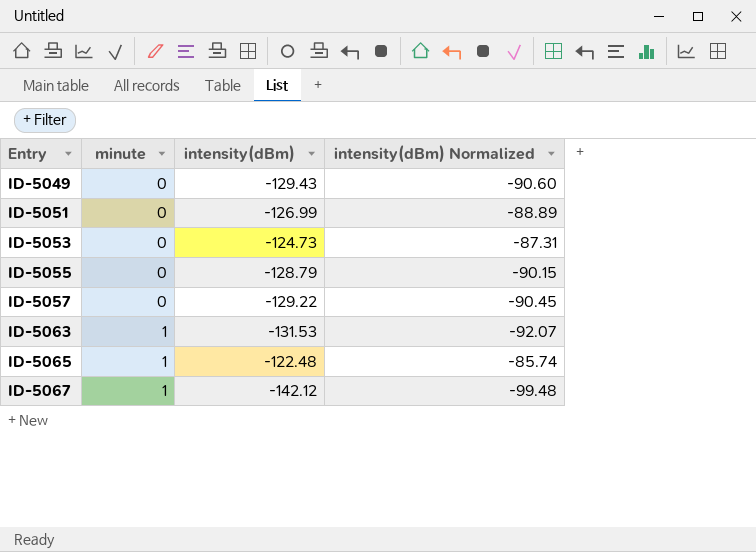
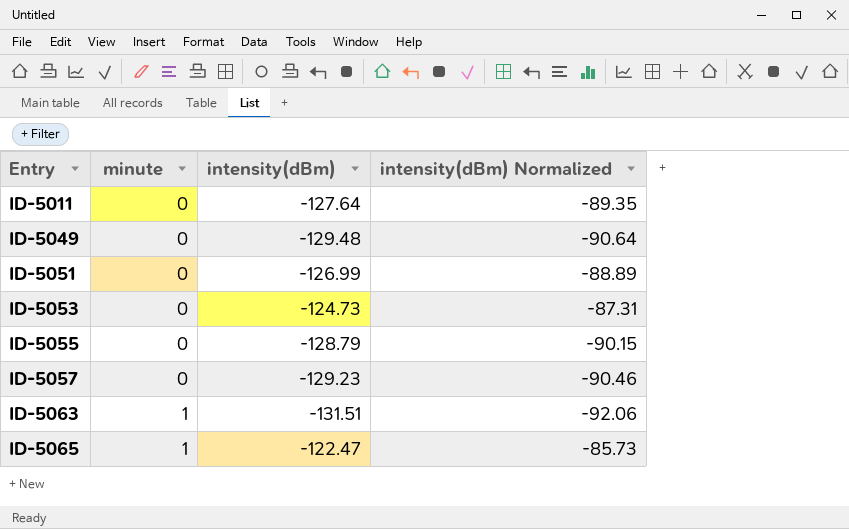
row ID-5067: 1 | -142.12 | -99.48 -> none
row ID-5011: none -> 0 | -127.64 | -89.35
ID-5049 | intensity(dBm): -129.43 -> -129.48
ID-5049 | intensity(dBm) Normalized: -90.60 -> -90.64
ID-5057 | intensity(dBm): -129.22 -> -129.23
ID-5057 | intensity(dBm) Normalized: -90.45 -> -90.46
ID-5063 | intensity(dBm): -131.53 -> -131.51
ID-5063 | intensity(dBm) Normalized: -92.07 -> -92.06
ID-5065 | intensity(dBm): -122.48 -> -122.47
ID-5065 | intensity(dBm) Normalized: -85.74 -> -85.73

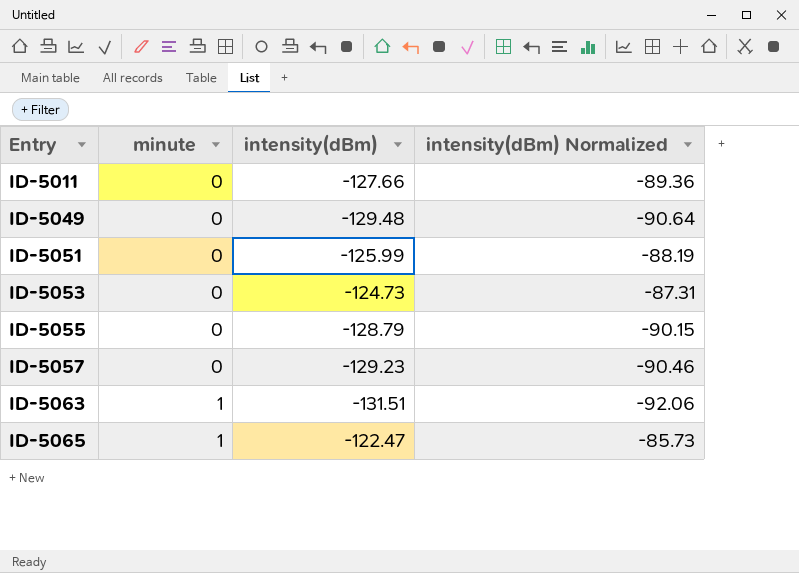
ID-5011 | intensity(dBm): -127.64 -> -127.66
ID-5011 | intensity(dBm) Normalized: -89.35 -> -89.36
ID-5051 | intensity(dBm): -126.99 -> -125.99
ID-5051 | intensity(dBm) Normalized: -88.89 -> -88.19

